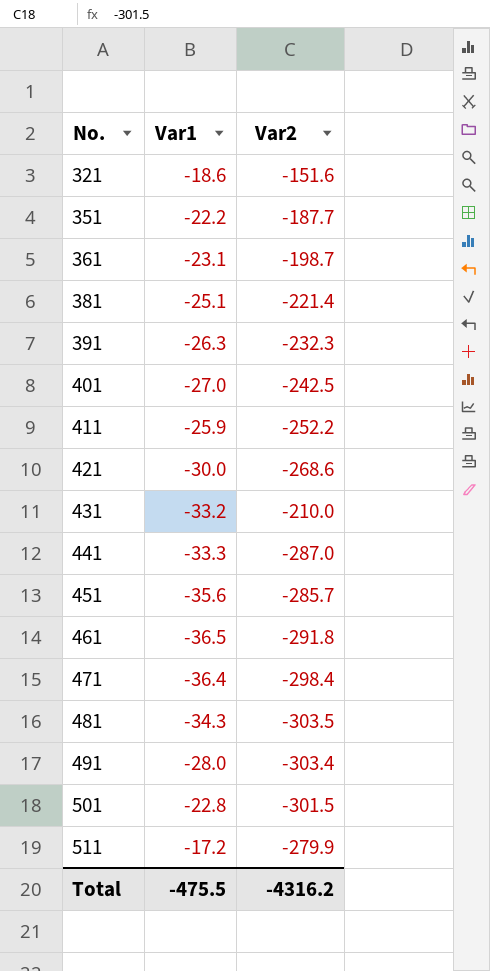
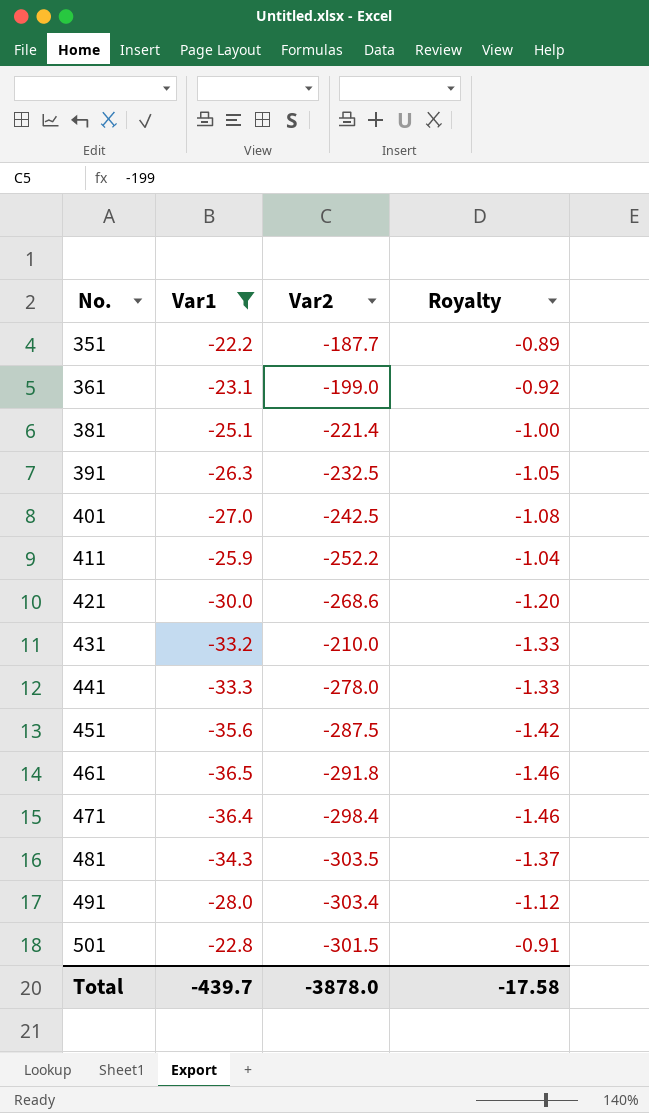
filter: none -> Var1 <= -22.2
column Royalty | formula: none -> [Var1] * 0.04
361 | Var2: -198.7 -> -199.0
391 | Var2: -232.3 -> -232.5
441 | Var2: -287.0 -> -278.0
451 | Var2: -285.7 -> -287.5
Total | Var1: -475.5 -> -439.7
Total | Var2: -4316.2 -> -3878.0

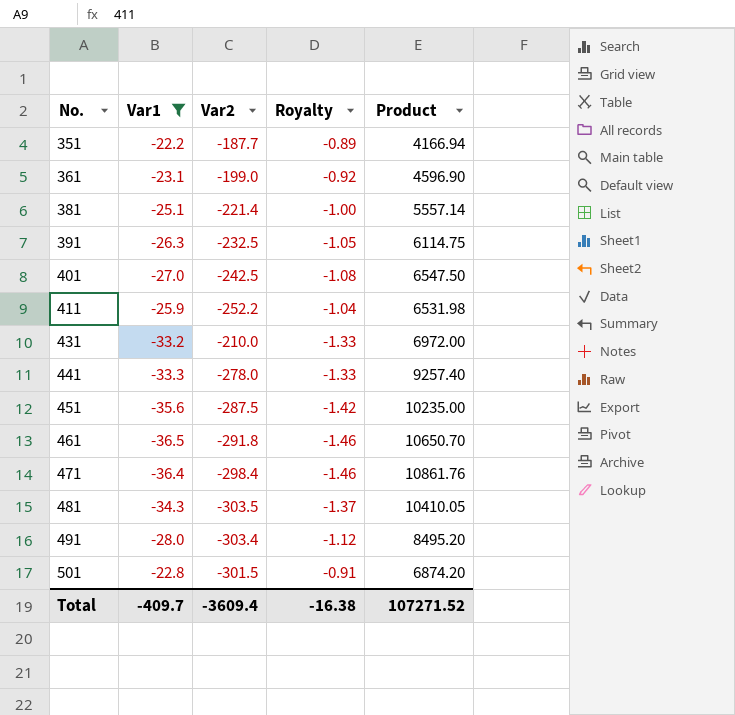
column Product | formula: none -> [Var1] * [Var2]
row 421: -30.0 | -268.6 | -1.20 -> none
Total | Var1: -439.7 -> -409.7
Total | Var2: -3878.0 -> -3609.4
Total | Royalty: -17.58 -> -16.38

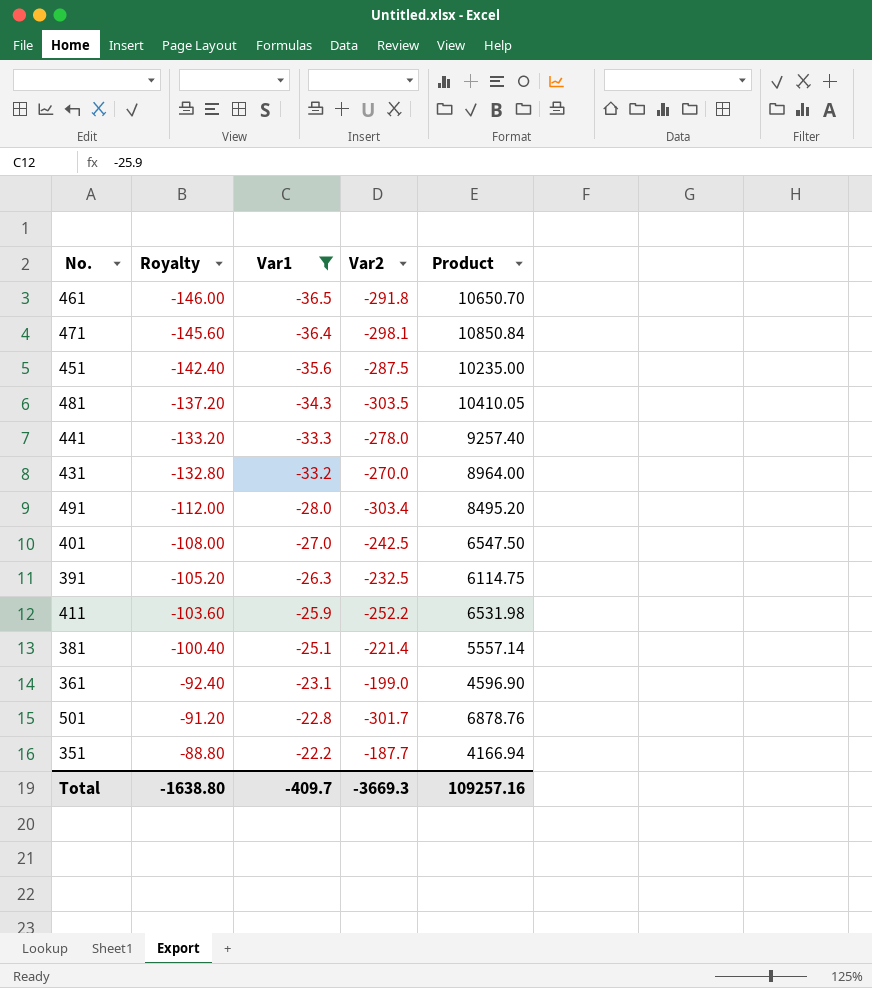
row order: No. ascending -> Royalty ascending
column Royalty | formula: [Var1] * 0.04 -> [Var1] * 4
column Royalty | position: 4 -> 2
471 | Var2: -298.4 -> -298.1
471 | Product: 10861.76 -> 10850.84
431 | Var2: -210.0 -> -270.0
431 | Product: 6972.00 -> 8964.00
501 | Var2: -301.5 -> -301.7
501 | Product: 6874.20 -> 6878.76
Total | Royalty: -16.38 -> -1638.80
Total | Var2: -3609.4 -> -3669.3
Total | Product: 107271.52 -> 109257.16

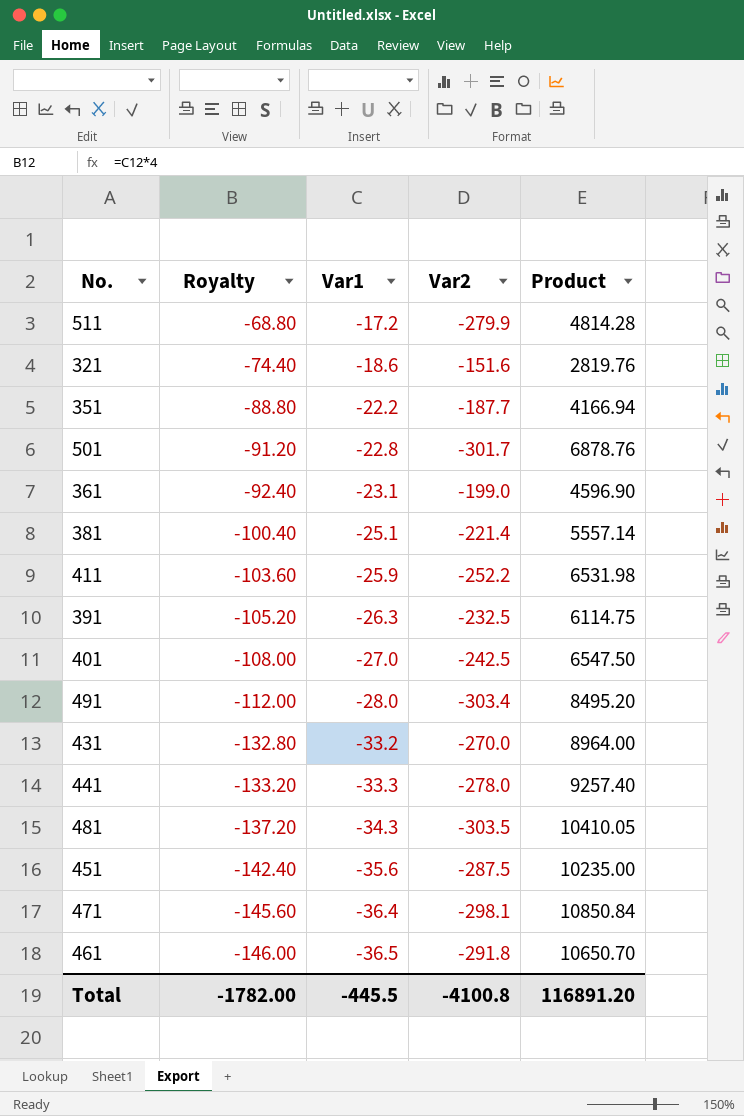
filter: Var1 <= -22.2 -> none
row order: Royalty ascending -> Royalty descending
Total | Royalty: -1638.80 -> -1782.00
Total | Var1: -409.7 -> -445.5
Total | Var2: -3669.3 -> -4100.8
Total | Product: 109257.16 -> 116891.20

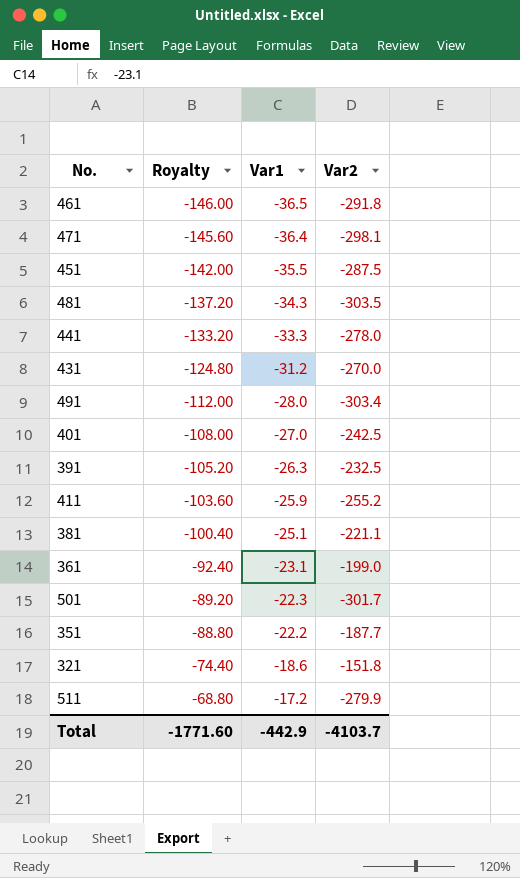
row order: Royalty descending -> Royalty ascending
column Product | formula: [Var1] * [Var2] -> none
451 | Royalty: -142.40 -> -142.00
451 | Var1: -35.6 -> -35.5
431 | Royalty: -132.80 -> -124.80
431 | Var1: -33.2 -> -31.2
411 | Var2: -252.2 -> -255.2
381 | Var2: -221.4 -> -221.1
501 | Royalty: -91.20 -> -89.20
501 | Var1: -22.8 -> -22.3
321 | Var2: -151.6 -> -151.8
Total | Royalty: -1782.00 -> -1771.60
Total | Var1: -445.5 -> -442.9
Total | Var2: -4100.8 -> -4103.7

